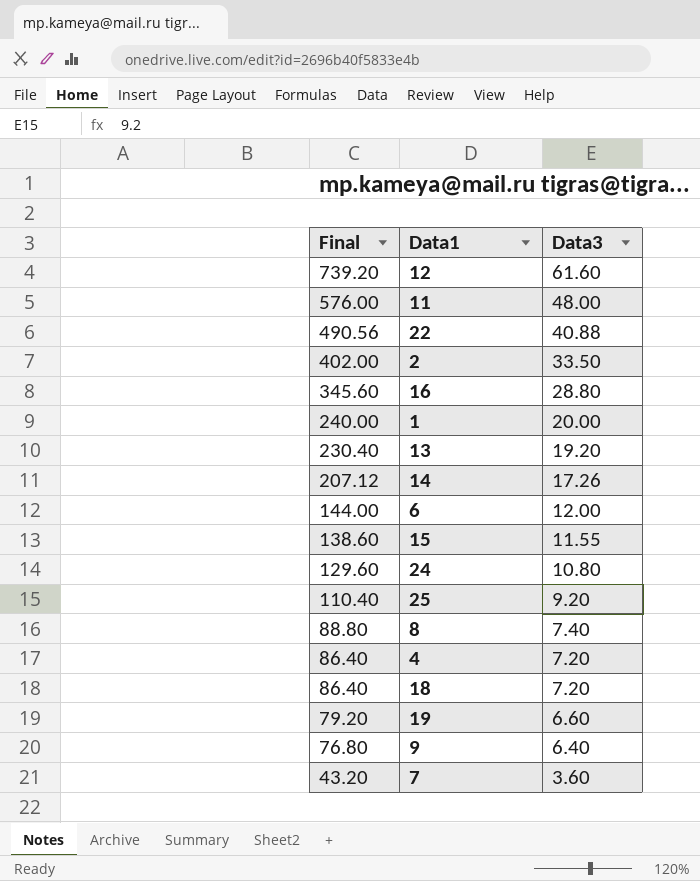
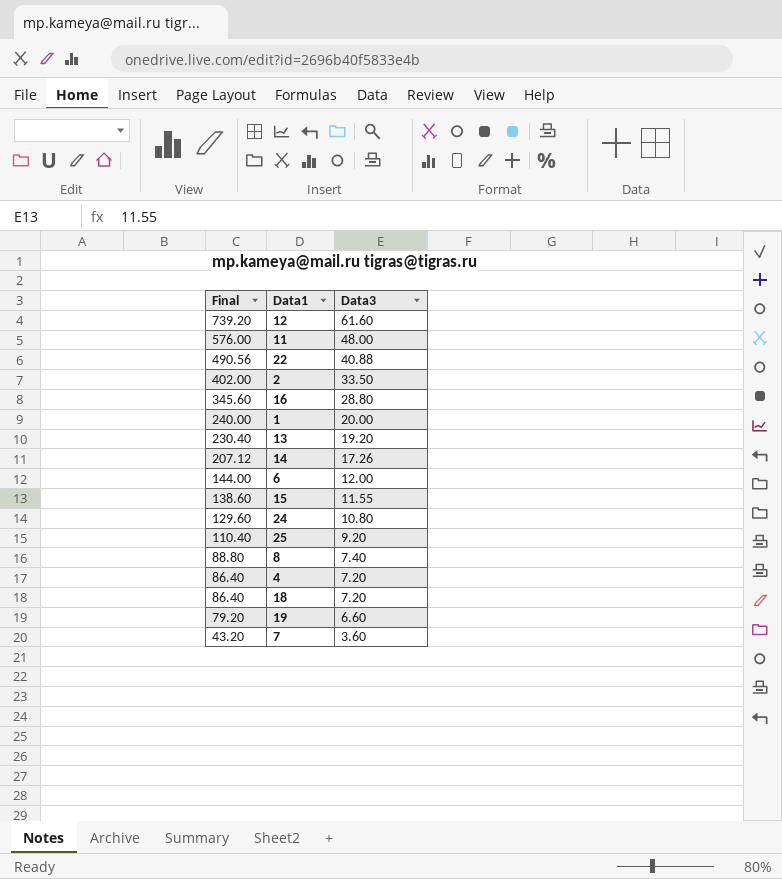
row 9: 76.80 | 6.40 -> none

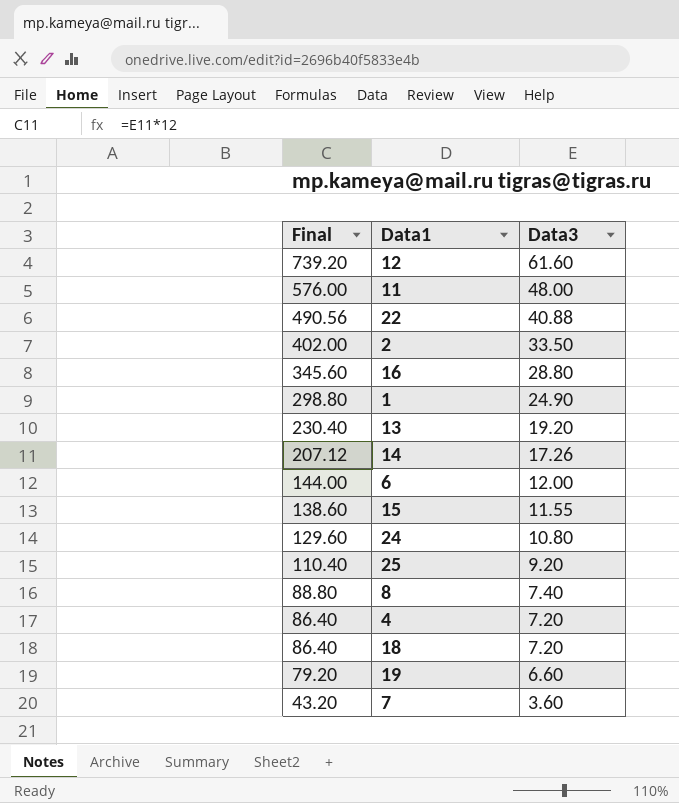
1 | Final: 240.00 -> 298.80
1 | Data3: 20.00 -> 24.90

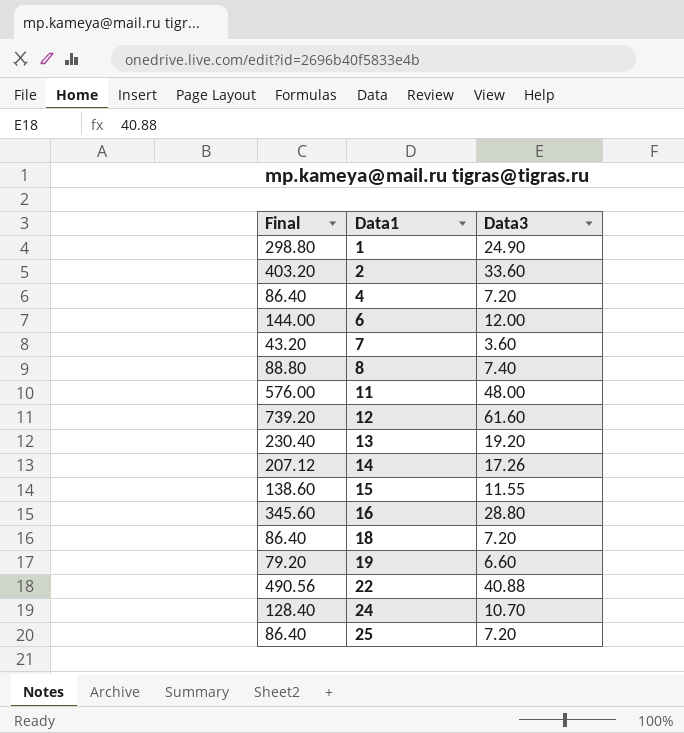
row order: Final descending -> Data1 ascending
2 | Final: 402.00 -> 403.20
2 | Data3: 33.50 -> 33.60
24 | Final: 129.60 -> 128.40
24 | Data3: 10.80 -> 10.70
25 | Final: 110.40 -> 86.40
25 | Data3: 9.20 -> 7.20

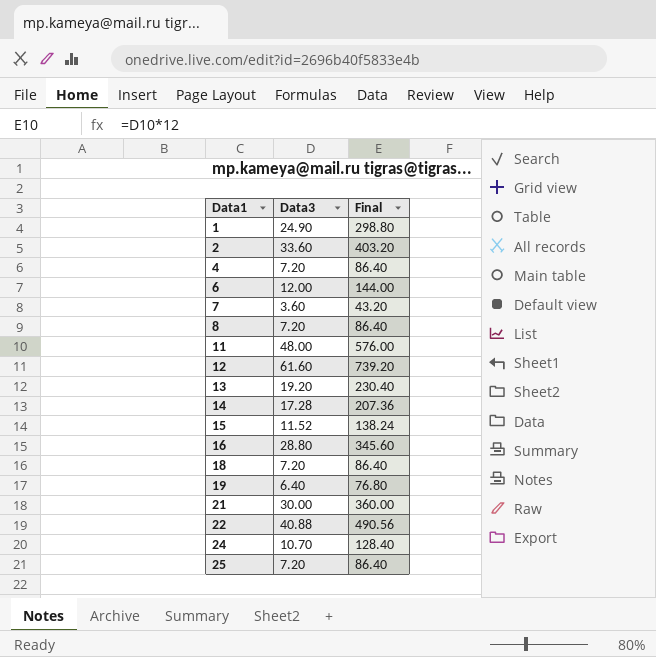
column Final | position: 1 -> 3
8 | Data3: 7.40 -> 7.20
8 | Final: 88.80 -> 86.40
14 | Data3: 17.26 -> 17.28
14 | Final: 207.12 -> 207.36
15 | Data3: 11.55 -> 11.52
15 | Final: 138.60 -> 138.24
19 | Data3: 6.60 -> 6.40
19 | Final: 79.20 -> 76.80
row 21: none -> 30.00 | 360.00

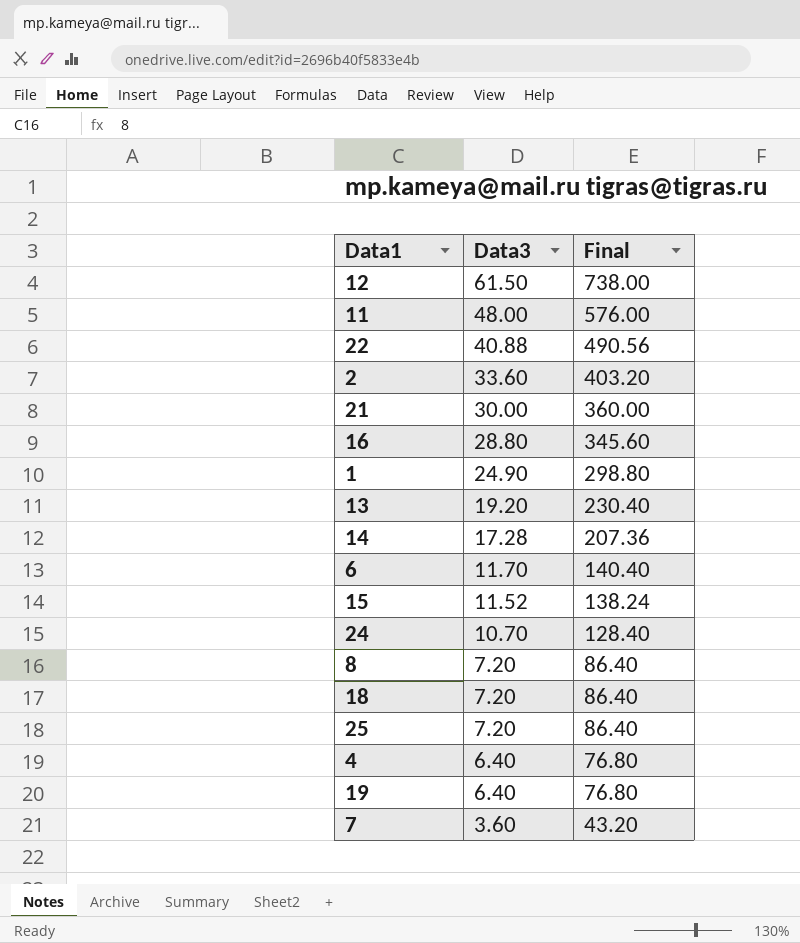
row order: Data1 ascending -> Data3 descending
12 | Data3: 61.60 -> 61.50
12 | Final: 739.20 -> 738.00
6 | Data3: 12.00 -> 11.70
6 | Final: 144.00 -> 140.40
4 | Data3: 7.20 -> 6.40
4 | Final: 86.40 -> 76.80

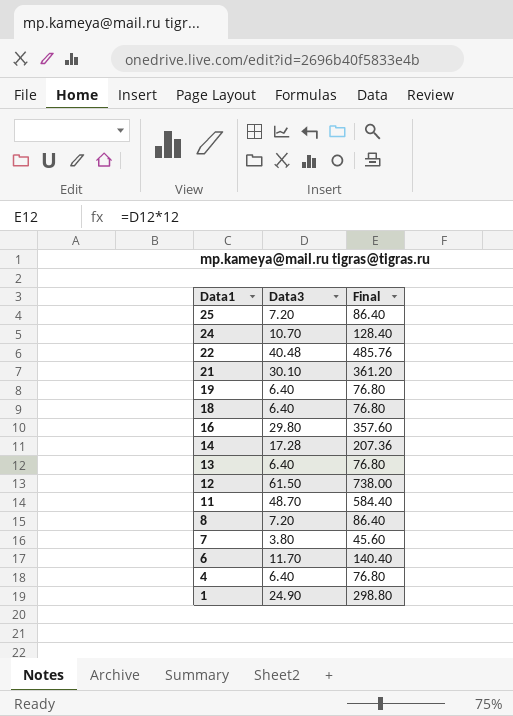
row order: Data3 descending -> Data1 descending
row 2: 33.60 | 403.20 -> none
row 15: 11.52 | 138.24 -> none
22 | Data3: 40.88 -> 40.48
22 | Final: 490.56 -> 485.76
21 | Data3: 30.00 -> 30.10
21 | Final: 360.00 -> 361.20
18 | Data3: 7.20 -> 6.40
18 | Final: 86.40 -> 76.80
16 | Data3: 28.80 -> 29.80
16 | Final: 345.60 -> 357.60
13 | Data3: 19.20 -> 6.40
13 | Final: 230.40 -> 76.80
11 | Data3: 48.00 -> 48.70
11 | Final: 576.00 -> 584.40
7 | Data3: 3.60 -> 3.80
7 | Final: 43.20 -> 45.60

